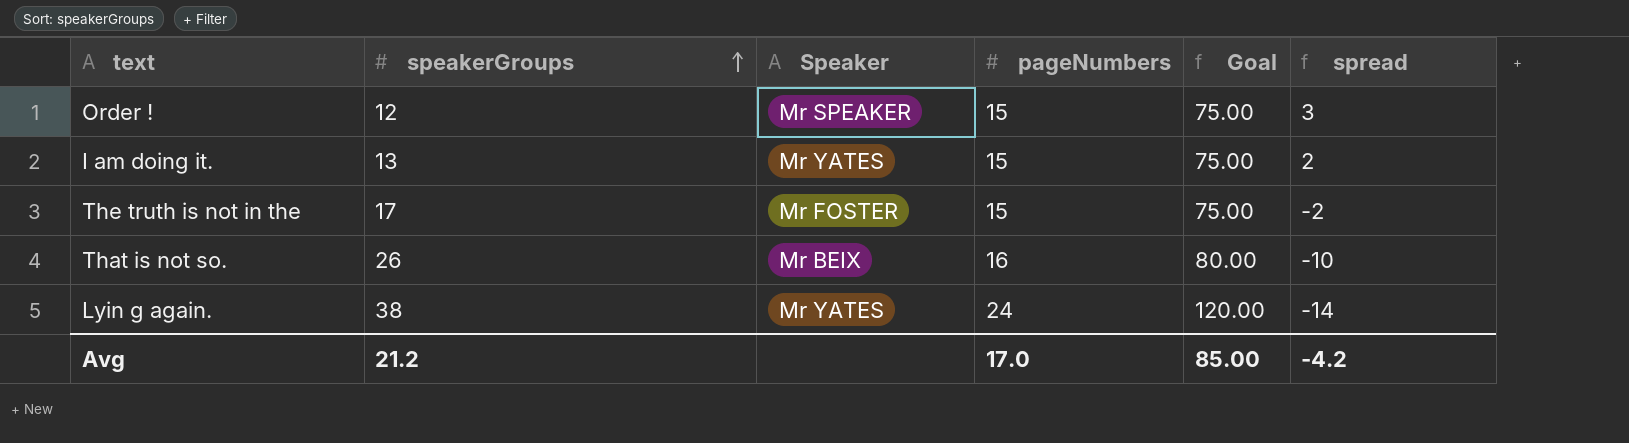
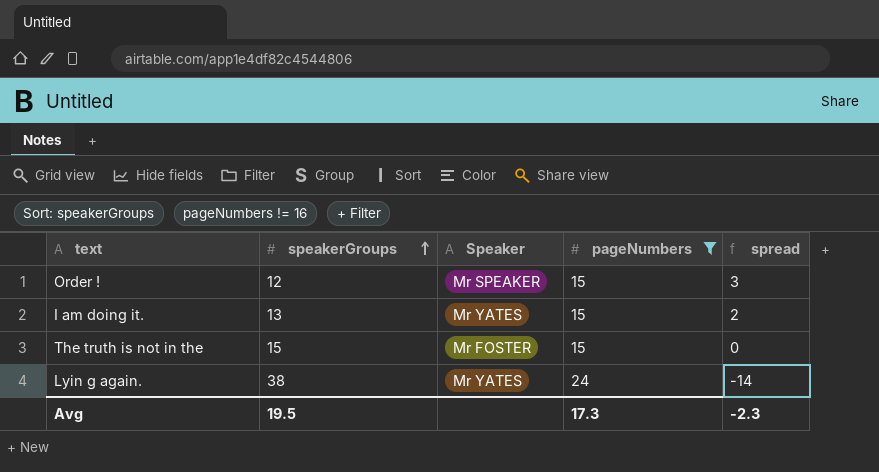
filter: none -> pageNumbers != 16
column Goal | formula: [pageNumbers] * 5 -> none
The truth is not in the | speakerGroups: 17 -> 15
The truth is not in the | spread: -2 -> 0
Avg | speakerGroups: 21.2 -> 19.5
Avg | pageNumbers: 17.0 -> 17.3
Avg | spread: -4.2 -> -2.3

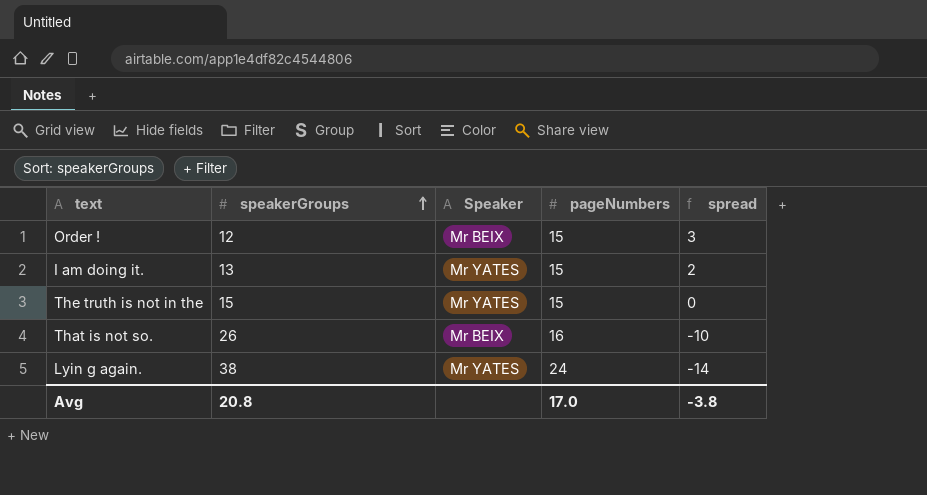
filter: pageNumbers != 16 -> none
Order ! | Speaker: Mr SPEAKER -> Mr BEIX
The truth is not in the | Speaker: Mr FOSTER -> Mr YATES
Avg | speakerGroups: 19.5 -> 20.8
Avg | pageNumbers: 17.3 -> 17.0
Avg | spread: -2.3 -> -3.8

